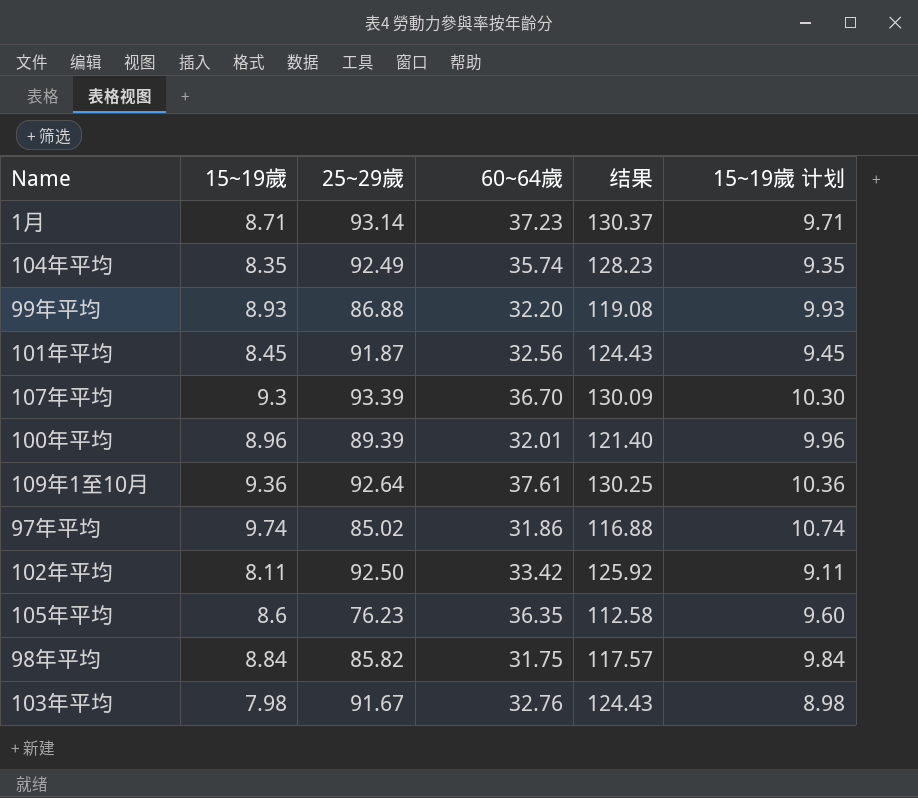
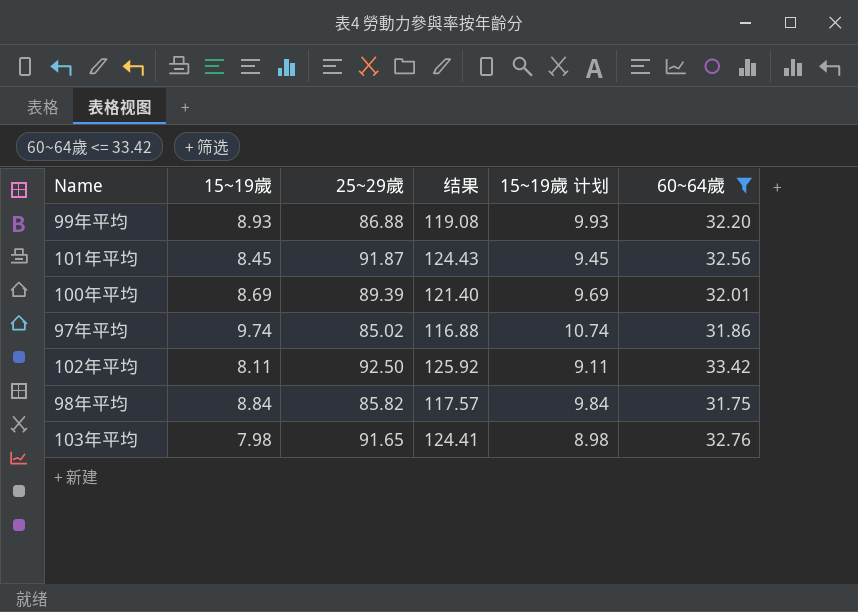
filter: none -> 60~64歲 <= 33.42
column 60~64歲 | position: 4 -> 6
100年平均 | 15~19歲: 8.96 -> 8.69
100年平均 | 15~19歲 计划: 9.96 -> 9.69
103年平均 | 25~29歲: 91.67 -> 91.65
103年平均 | 结果: 124.43 -> 124.41

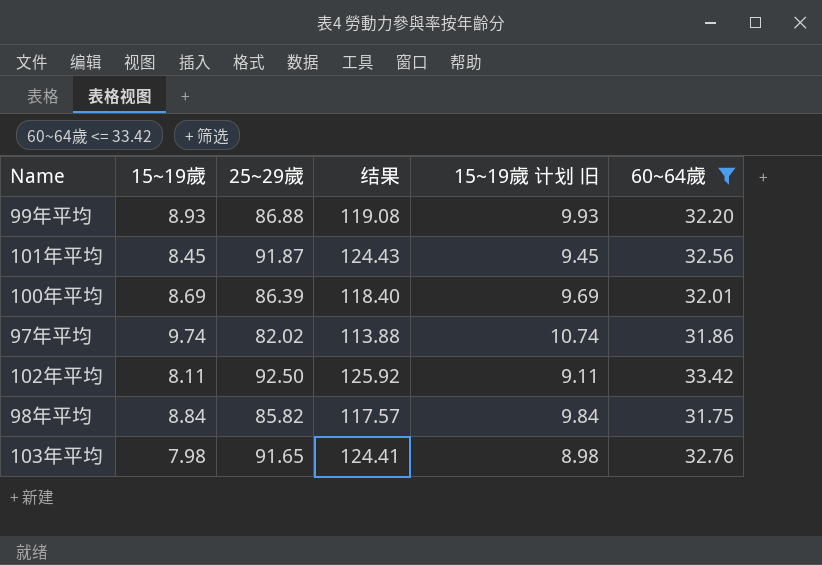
column name: 15~19歲 计划 -> 15~19歲 计划 旧
100年平均 | 25~29歲: 89.39 -> 86.39
100年平均 | 结果: 121.40 -> 118.40
97年平均 | 25~29歲: 85.02 -> 82.02
97年平均 | 结果: 116.88 -> 113.88

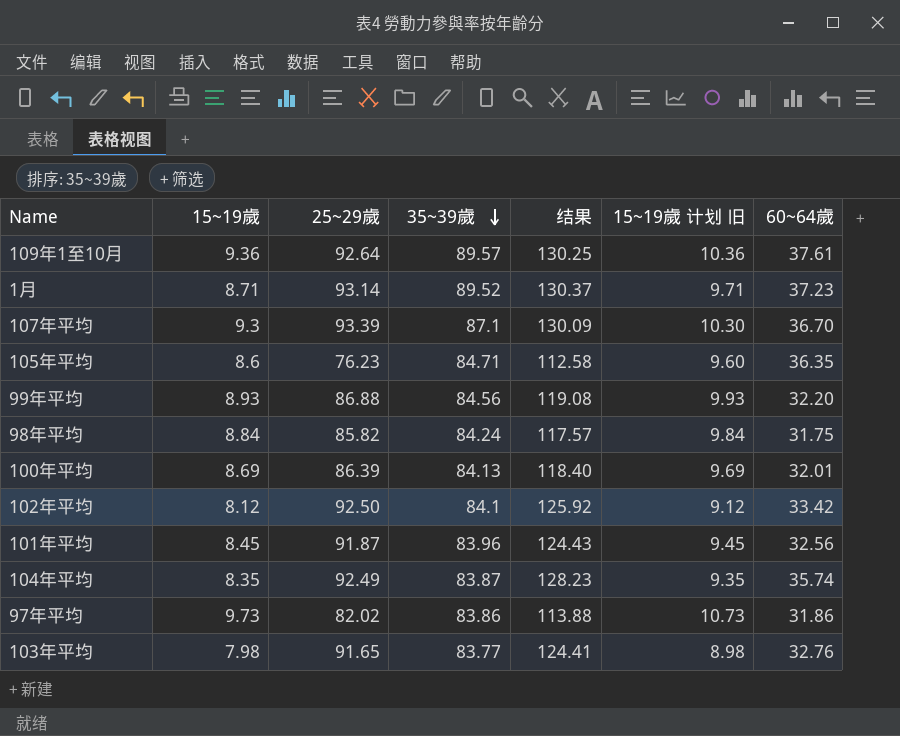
filter: 60~64歲 <= 33.42 -> none
row order: none -> 35~39歲 descending
column 35~39歲 | position: none -> 4
102年平均 | 15~19歲: 8.11 -> 8.12
102年平均 | 15~19歲 计划 旧: 9.11 -> 9.12
97年平均 | 15~19歲: 9.74 -> 9.73
97年平均 | 15~19歲 计划 旧: 10.74 -> 10.73

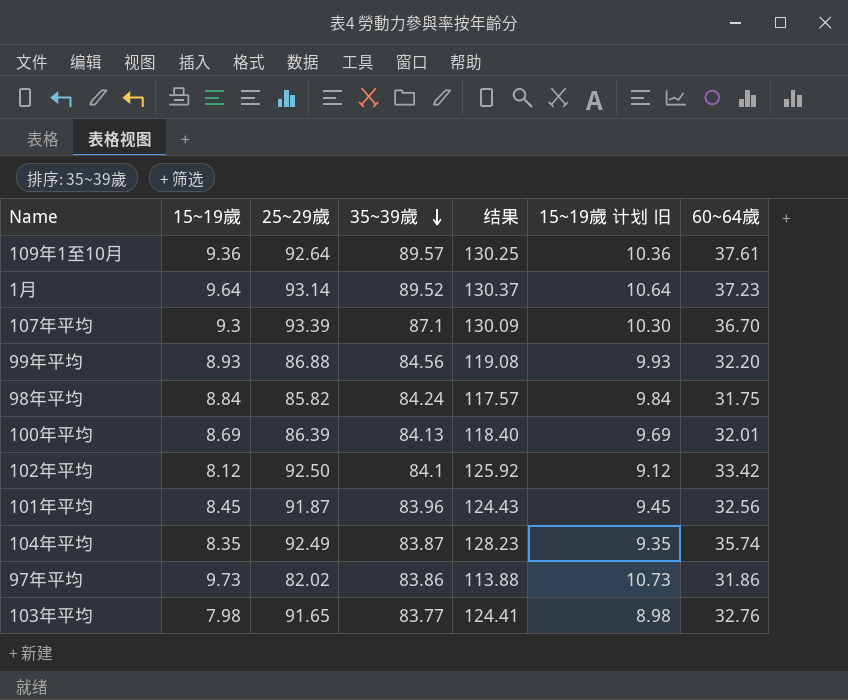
row 105年平均: 8.6 | 76.23 | 84.71 | 112.58 | 9.60 | 36.35 -> none
1月 | 15~19歲: 8.71 -> 9.64
1月 | 15~19歲 计划 旧: 9.71 -> 10.64

